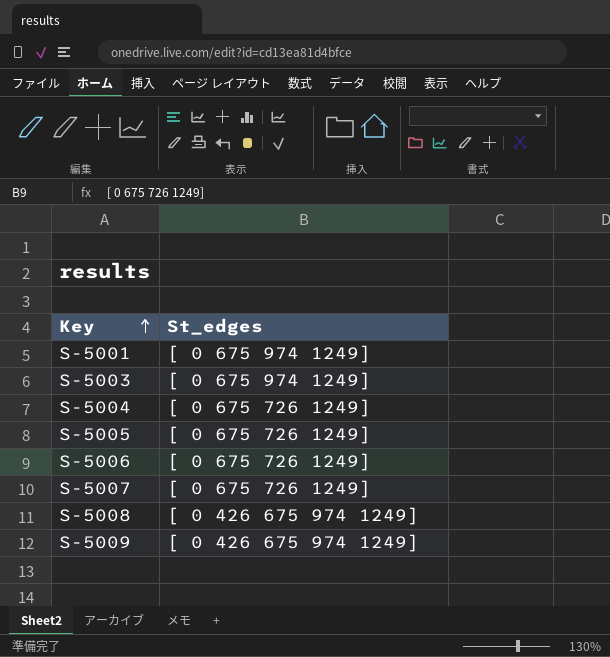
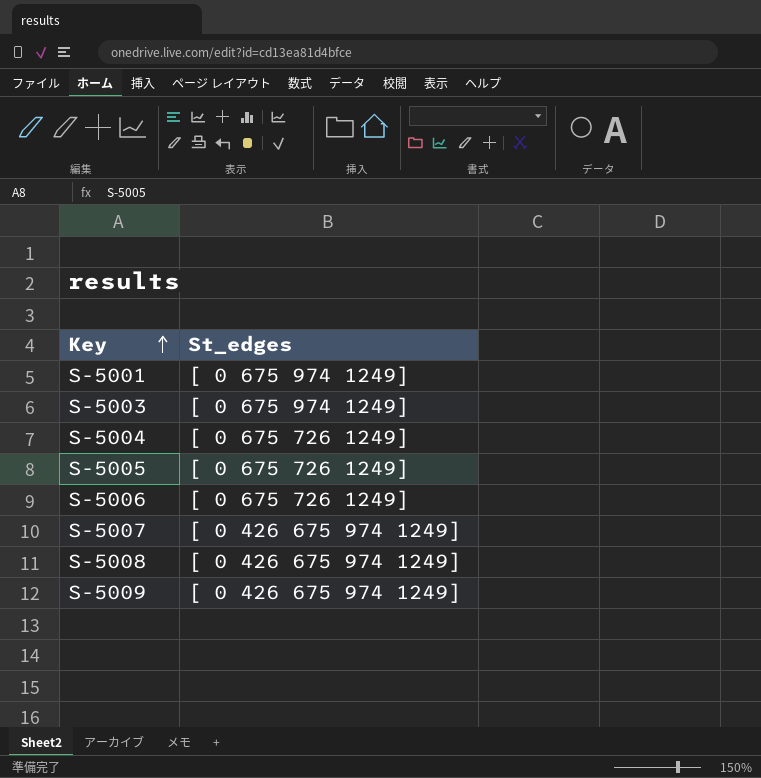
S-5007 | St_edges: [ 0 675 726 1249] -> [ 0 426 675 974 1249]

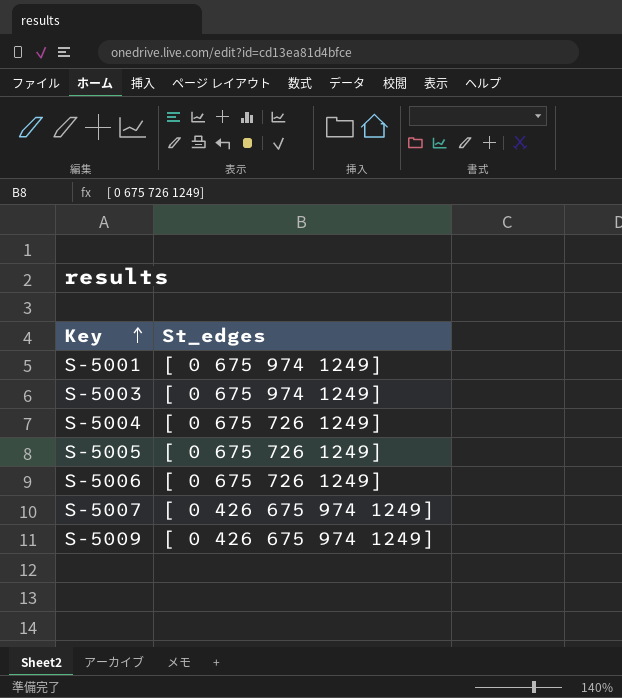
row S-5008: [ 0 426 675 974 1249] -> none

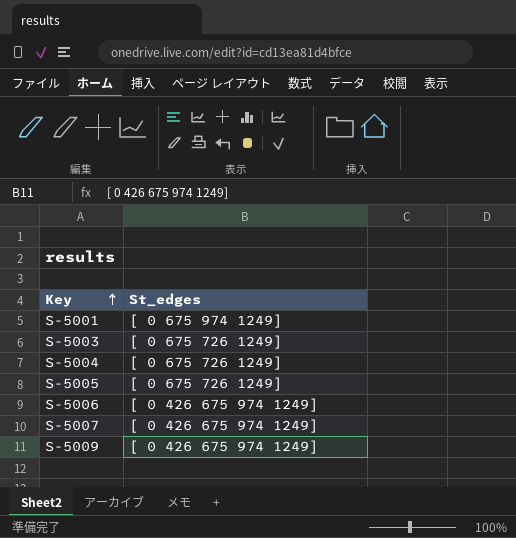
S-5003 | St_edges: [ 0 675 974 1249] -> [ 0 675 726 1249]
S-5006 | St_edges: [ 0 675 726 1249] -> [ 0 426 675 974 1249]

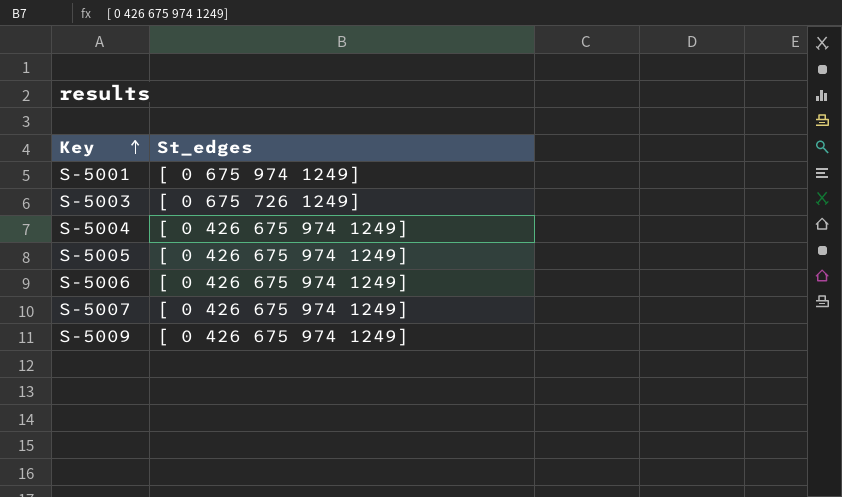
S-5004 | St_edges: [ 0 675 726 1249] -> [ 0 426 675 974 1249]
S-5005 | St_edges: [ 0 675 726 1249] -> [ 0 426 675 974 1249]

